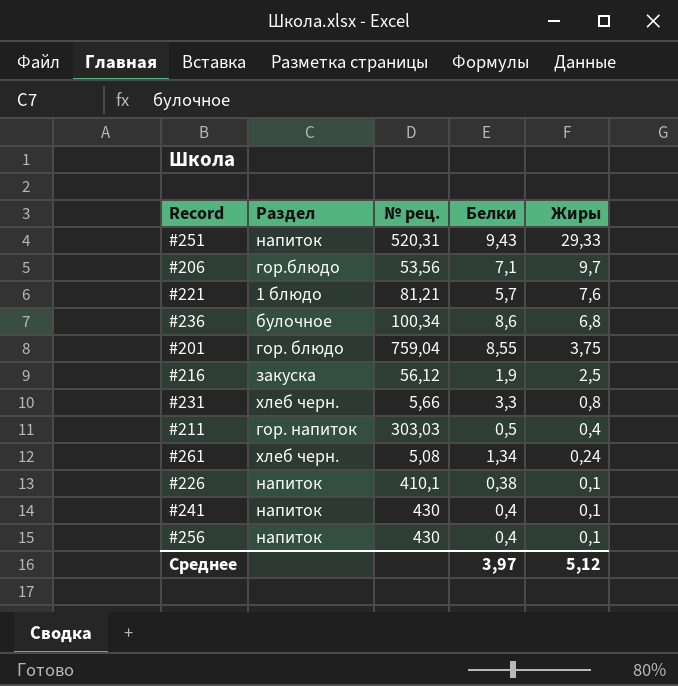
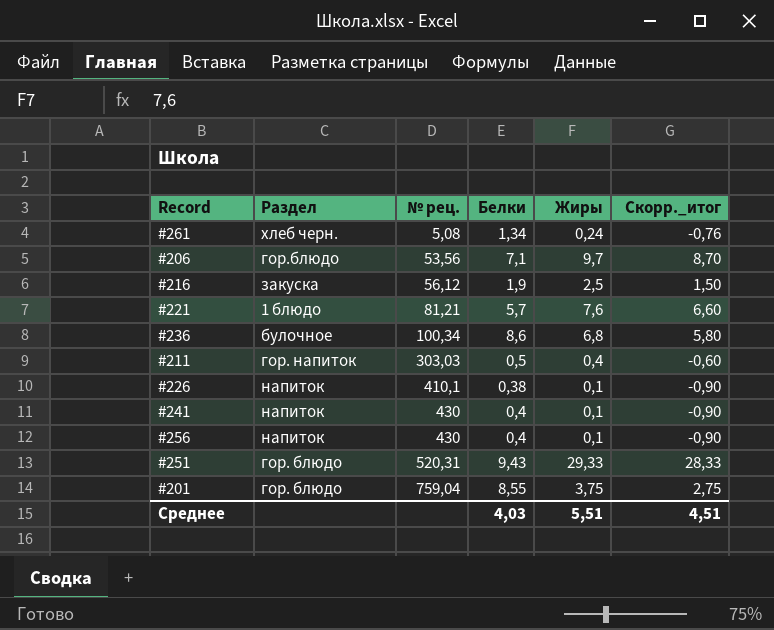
row order: Жиры descending -> № рец. ascending
column Скорр._итог | formula: none -> [Жиры] - 1
row #231: хлеб черн. | 5,66 | 3,3 | 0,8 -> none
#251 | Раздел: напиток -> гор. блюдо
Среднее | Белки: 3,97 -> 4,03
Среднее | Жиры: 5,12 -> 5,51

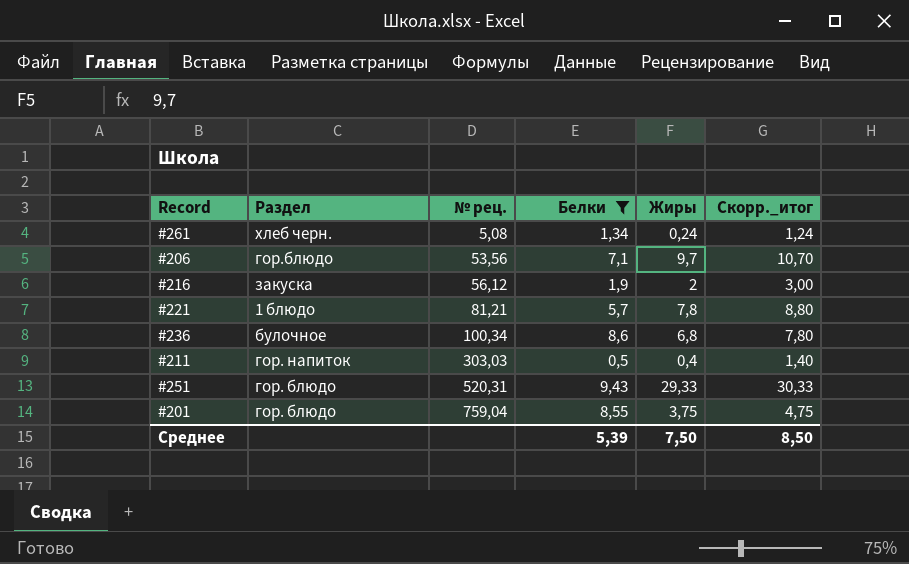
filter: none -> Белки >= 0,5
column Скорр._итог | formula: [Жиры] - 1 -> [Жиры] + 1
#216 | Жиры: 2,5 -> 2
#221 | Жиры: 7,6 -> 7,8
Среднее | Белки: 4,03 -> 5,39
Среднее | Жиры: 5,51 -> 7,50
Среднее | Скорр._итог: 4,51 -> 8,50

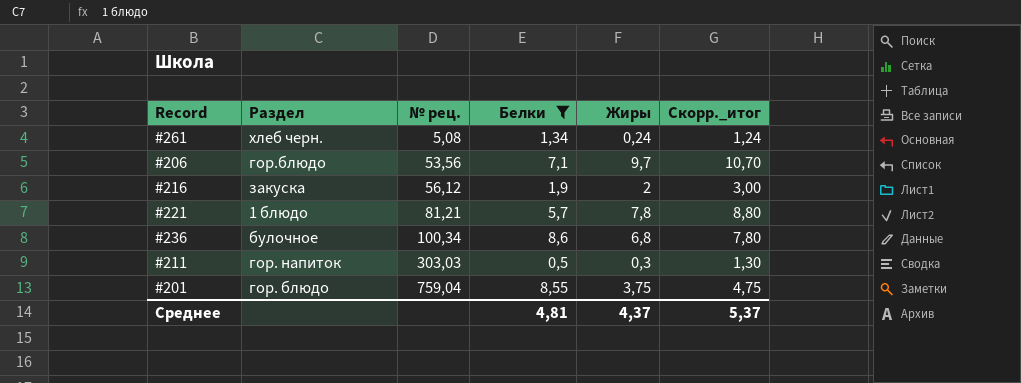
row #251: гор. блюдо | 520,31 | 9,43 | 29,33 | 30,33 -> none
#211 | Жиры: 0,4 -> 0,3
#211 | Скорр._итог: 1,40 -> 1,30
Среднее | Белки: 5,39 -> 4,81
Среднее | Жиры: 7,50 -> 4,37
Среднее | Скорр._итог: 8,50 -> 5,37

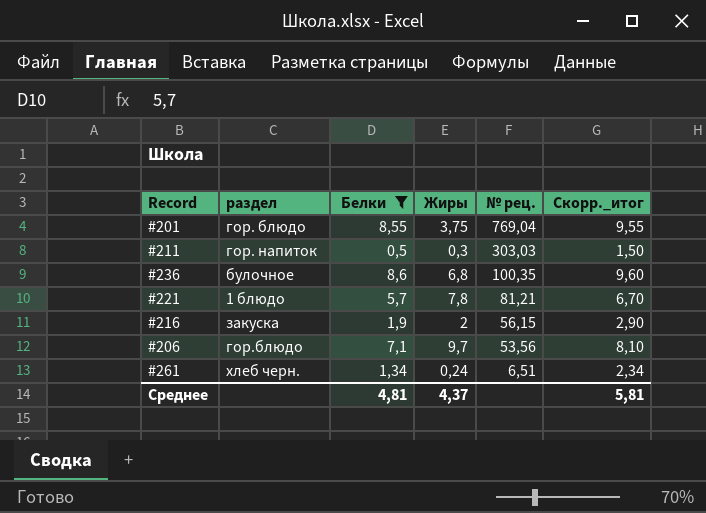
row order: № рец. ascending -> № рец. descending
column name: Раздел -> раздел
column № рец. | position: 3 -> 5
column Скорр._итог | formula: [Жиры] + 1 -> [Белки] + 1
#201 | № рец.: 759,04 -> 769,04
#236 | № рец.: 100,34 -> 100,35
#216 | № рец.: 56,12 -> 56,15
#261 | № рец.: 5,08 -> 6,51
Среднее | Скорр._итог: 5,37 -> 5,81

